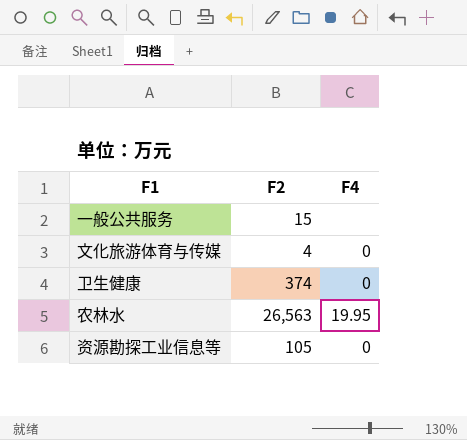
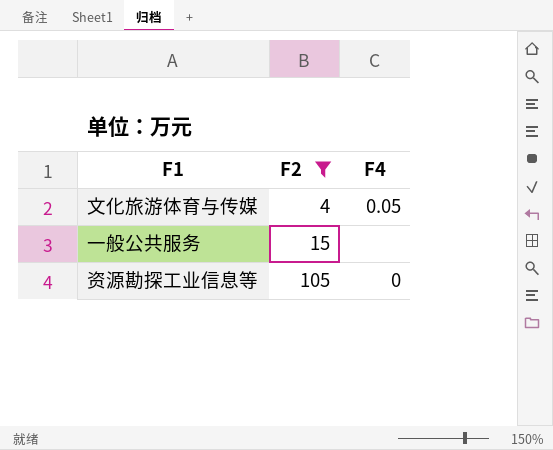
filter: none -> F2 <= 105
row order: none -> F2 ascending
文化旅游体育与传媒 | F4: 0 -> 0.05

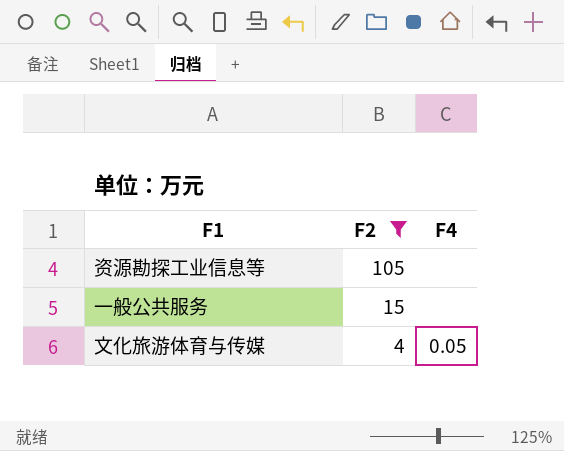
row order: F2 ascending -> F2 descending
资源勘探工业信息等 | F4: 0 -> none

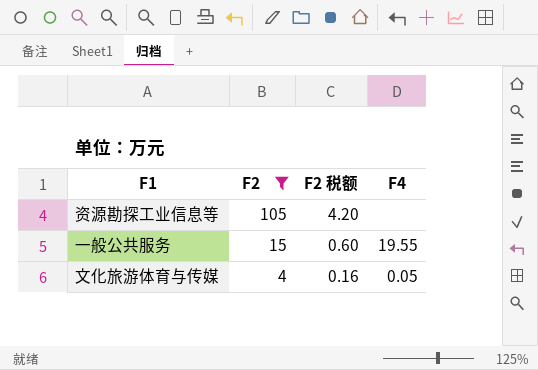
column F2 税额 | formula: none -> [F2] * 0.04
一般公共服务 | F4: none -> 19.55

